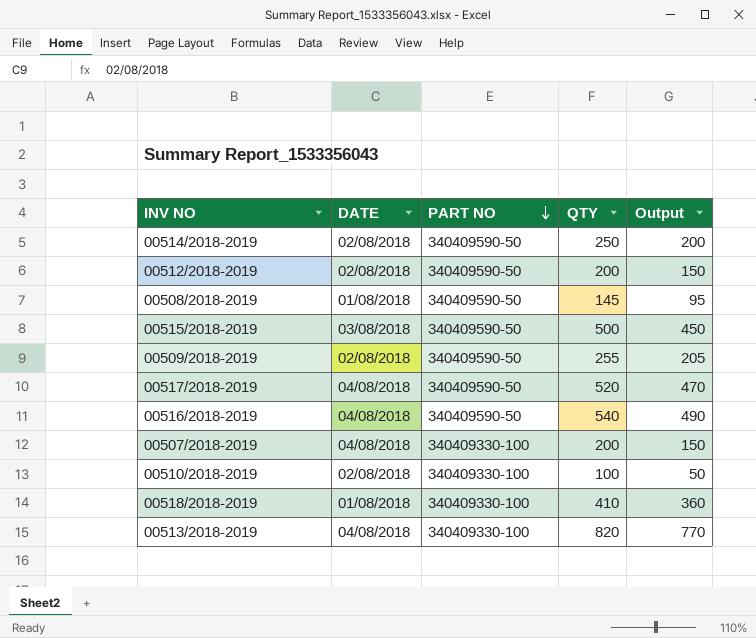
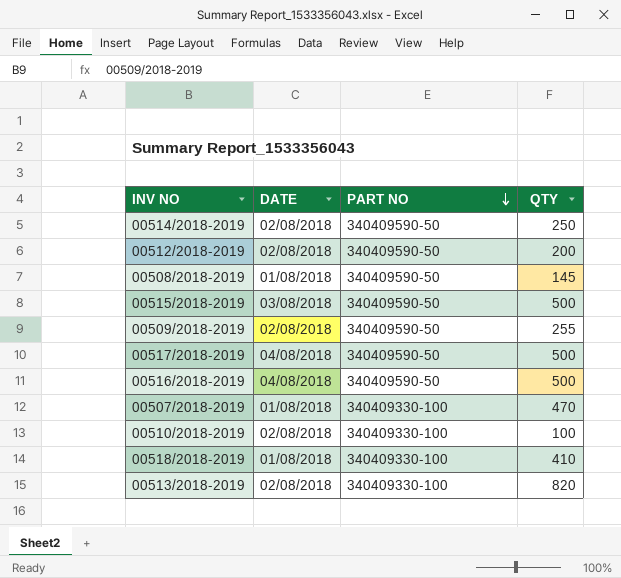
column Output | formula: [QTY] - 50 -> none
00517/2018-2019 | QTY: 520 -> 500
00516/2018-2019 | QTY: 540 -> 500
00507/2018-2019 | DATE: 04/08/2018 -> 01/08/2018
00507/2018-2019 | QTY: 200 -> 470
00513/2018-2019 | DATE: 04/08/2018 -> 02/08/2018

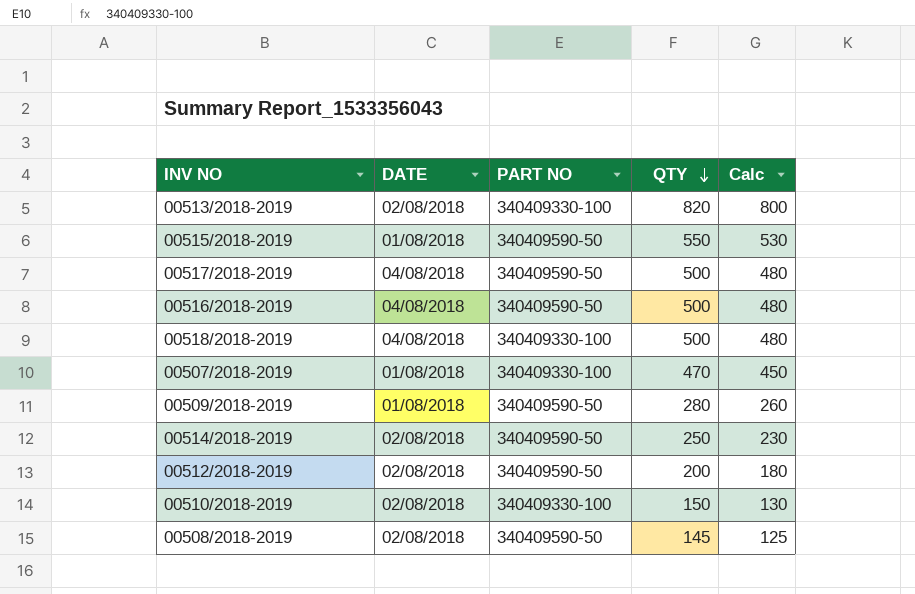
row order: PART NO descending -> QTY descending
column Calc | formula: none -> [QTY] - 20
00515/2018-2019 | DATE: 03/08/2018 -> 01/08/2018
00515/2018-2019 | QTY: 500 -> 550
00518/2018-2019 | DATE: 01/08/2018 -> 04/08/2018
00518/2018-2019 | QTY: 410 -> 500
00509/2018-2019 | DATE: 02/08/2018 -> 01/08/2018
00509/2018-2019 | QTY: 255 -> 280
00510/2018-2019 | QTY: 100 -> 150
00508/2018-2019 | DATE: 01/08/2018 -> 02/08/2018

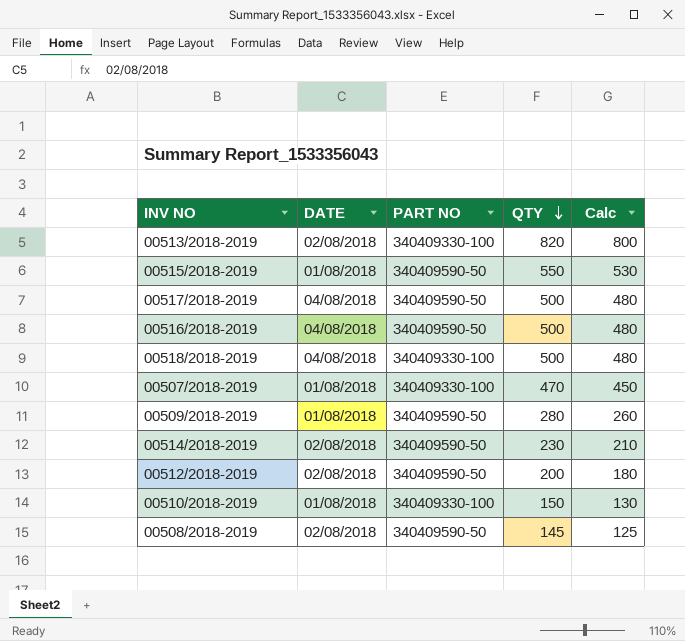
00514/2018-2019 | QTY: 250 -> 230
00514/2018-2019 | Calc: 230 -> 210
00510/2018-2019 | DATE: 02/08/2018 -> 01/08/2018

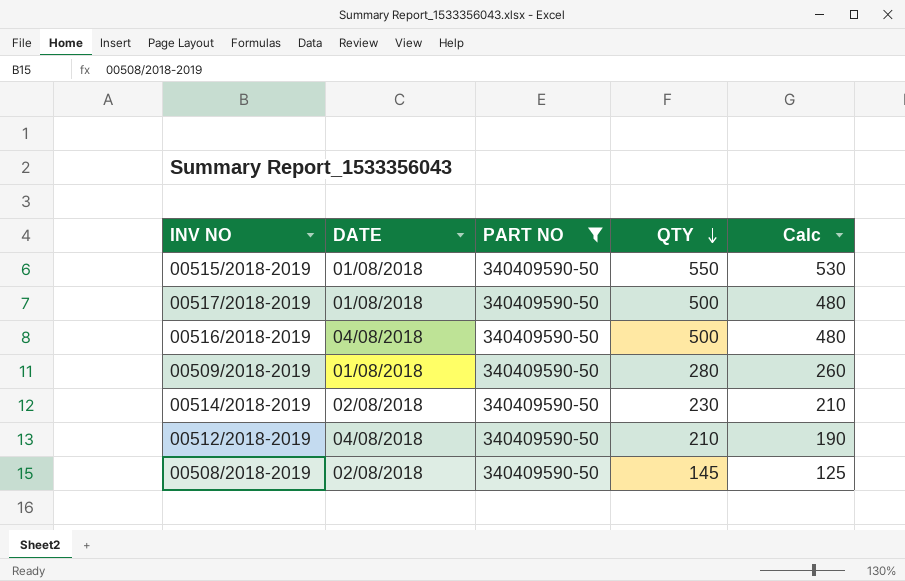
filter: none -> PART NO = 340409590-50
00517/2018-2019 | DATE: 04/08/2018 -> 01/08/2018
00512/2018-2019 | DATE: 02/08/2018 -> 04/08/2018
00512/2018-2019 | QTY: 200 -> 210
00512/2018-2019 | Calc: 180 -> 190

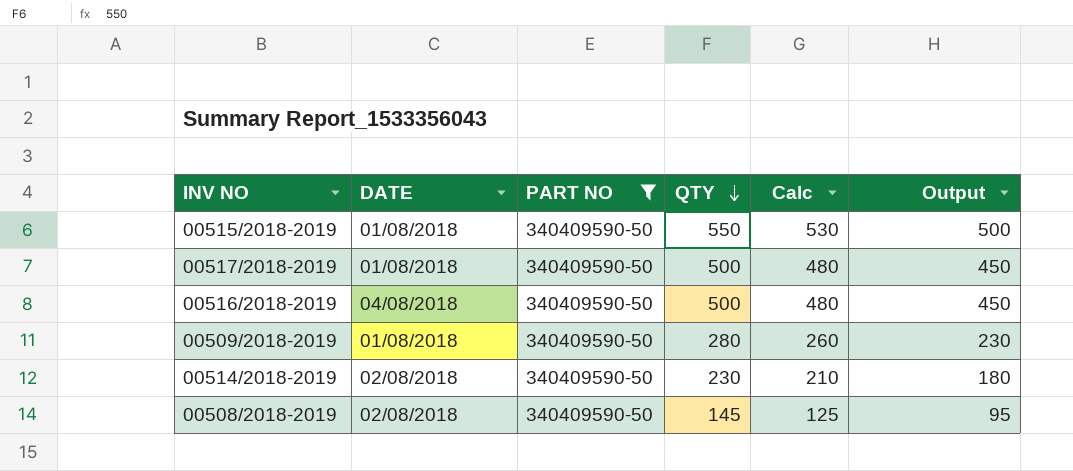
column Output | formula: none -> [QTY] - 50
row 00512/2018-2019: 04/08/2018 | 340409590-50 | 210 | 190 -> none

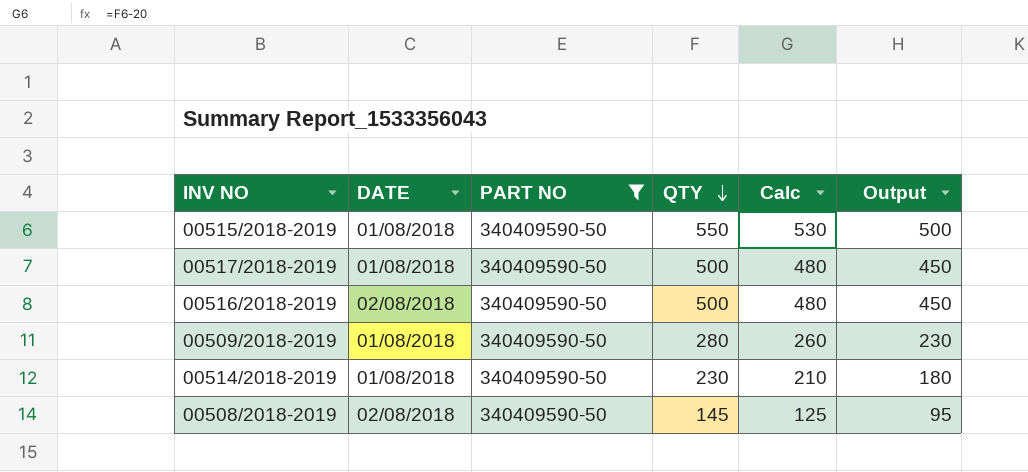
00516/2018-2019 | DATE: 04/08/2018 -> 02/08/2018
00514/2018-2019 | DATE: 02/08/2018 -> 01/08/2018

